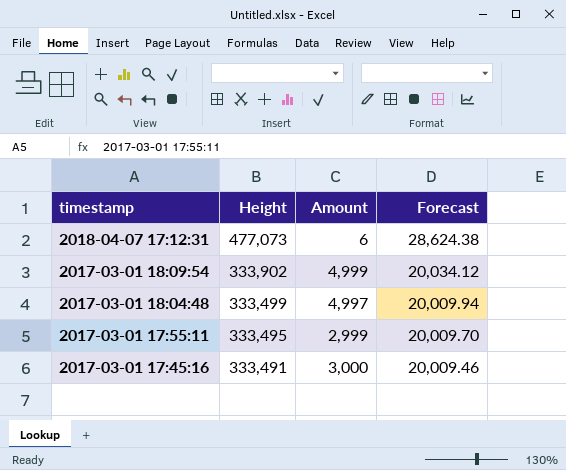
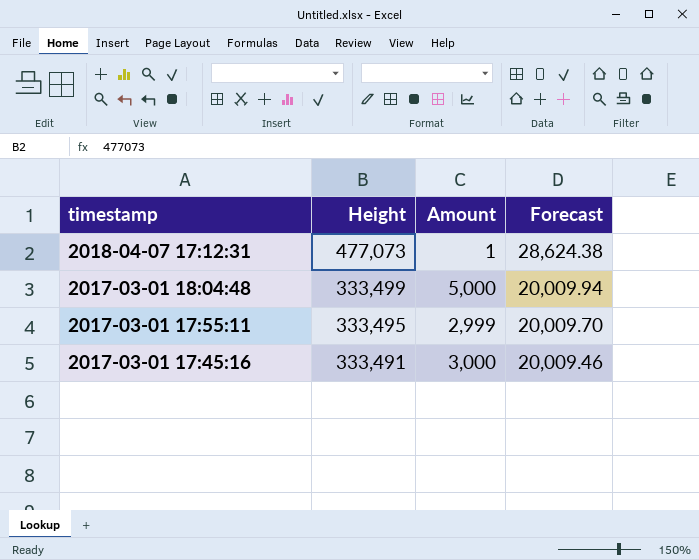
row 2017-03-01 18:09:54: 333,902 | 4,999 | 20,034.12 -> none
2018-04-07 17:12:31 | Amount: 6 -> 1
2017-03-01 18:04:48 | Amount: 4,997 -> 5,000

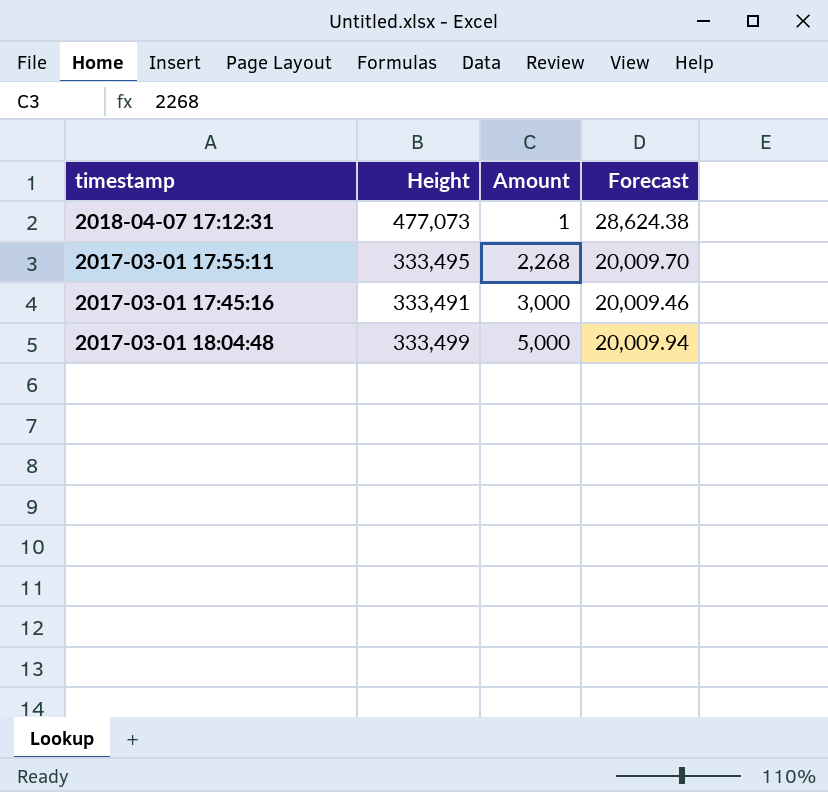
row order: timestamp descending -> Amount ascending
2017-03-01 17:55:11 | Amount: 2,999 -> 2,268

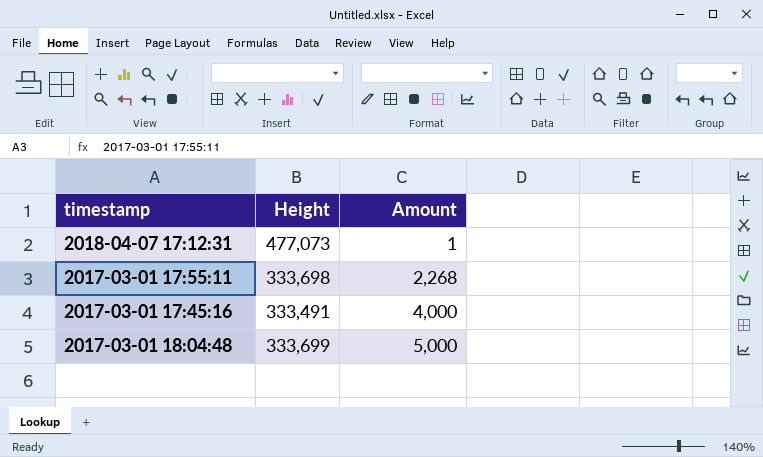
column Forecast | formula: [Height] * 0.06 -> none
2017-03-01 17:55:11 | Height: 333,495 -> 333,698
2017-03-01 17:45:16 | Amount: 3,000 -> 4,000
2017-03-01 18:04:48 | Height: 333,499 -> 333,699

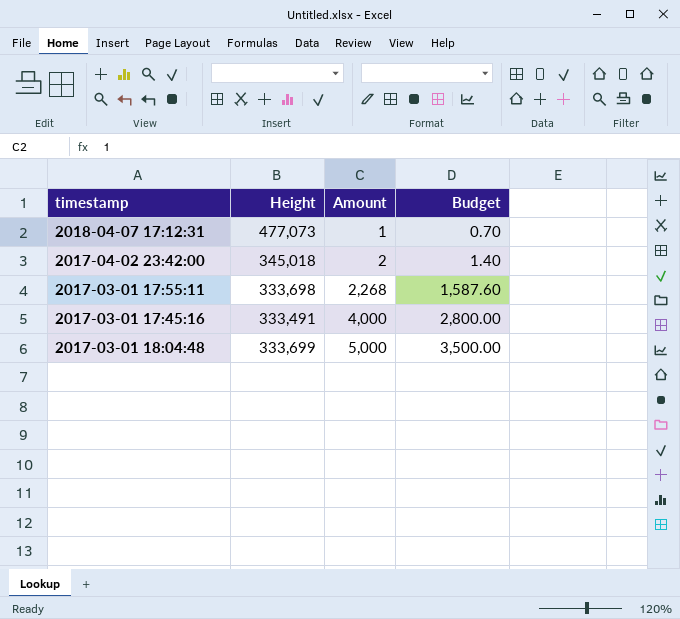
column Budget | formula: none -> [Amount] * 0.7
row 2017-04-02 23:42:00: none -> 345,018 | 2 | 1.40

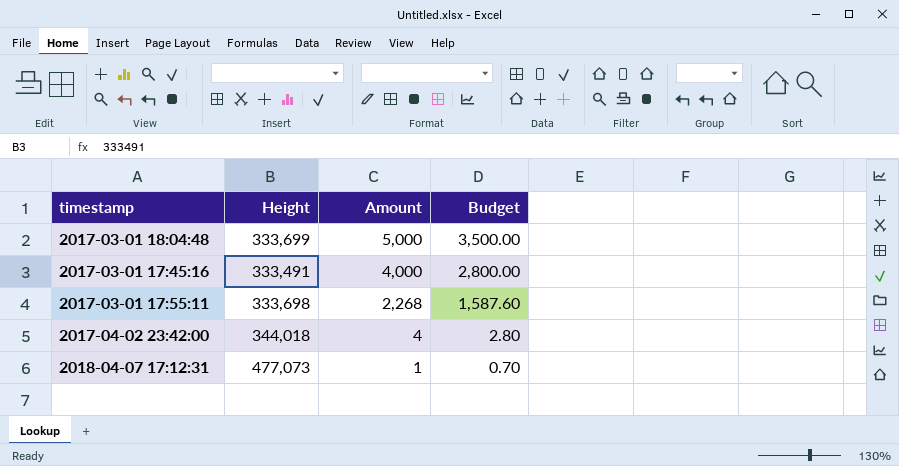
row order: Amount ascending -> Amount descending
2017-04-02 23:42:00 | Height: 345,018 -> 344,018
2017-04-02 23:42:00 | Amount: 2 -> 4
2017-04-02 23:42:00 | Budget: 1.40 -> 2.80

